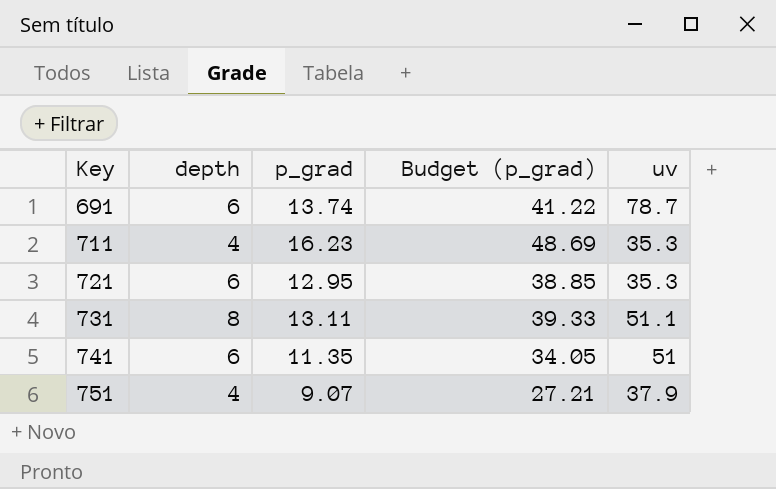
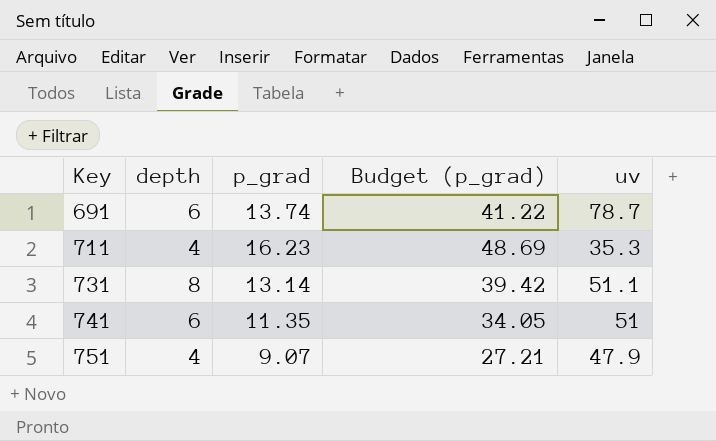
row 721: 6 | 12.95 | 38.85 | 35.3 -> none
731 | p_grad: 13.11 -> 13.14
731 | Budget (p_grad): 39.33 -> 39.42
751 | uv: 37.9 -> 47.9

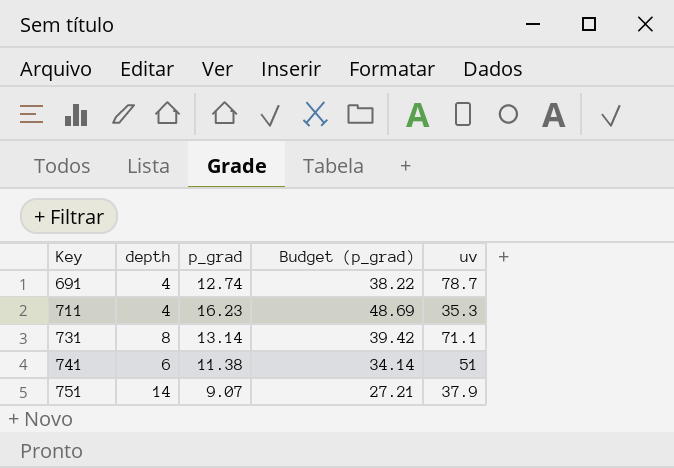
691 | depth: 6 -> 4
691 | p_grad: 13.74 -> 12.74
691 | Budget (p_grad): 41.22 -> 38.22
731 | uv: 51.1 -> 71.1
741 | p_grad: 11.35 -> 11.38
741 | Budget (p_grad): 34.05 -> 34.14
751 | depth: 4 -> 14
751 | uv: 47.9 -> 37.9

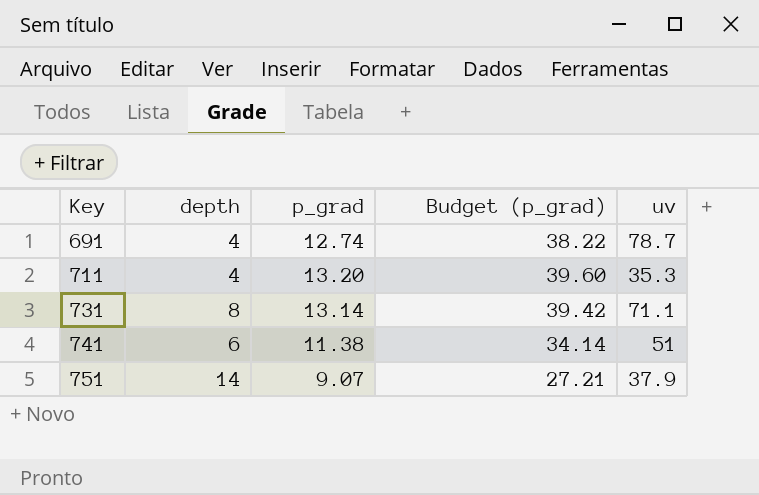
711 | p_grad: 16.23 -> 13.20
711 | Budget (p_grad): 48.69 -> 39.60

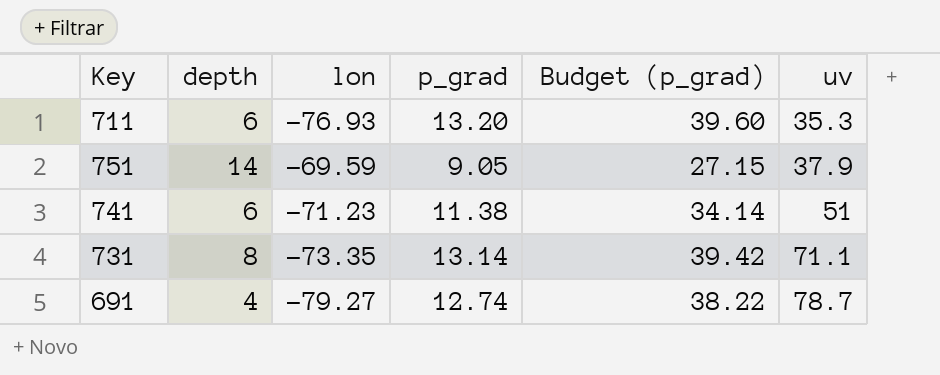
row order: Key ascending -> uv ascending
column lon | position: none -> 3
711 | depth: 4 -> 6
751 | p_grad: 9.07 -> 9.05
751 | Budget (p_grad): 27.21 -> 27.15

